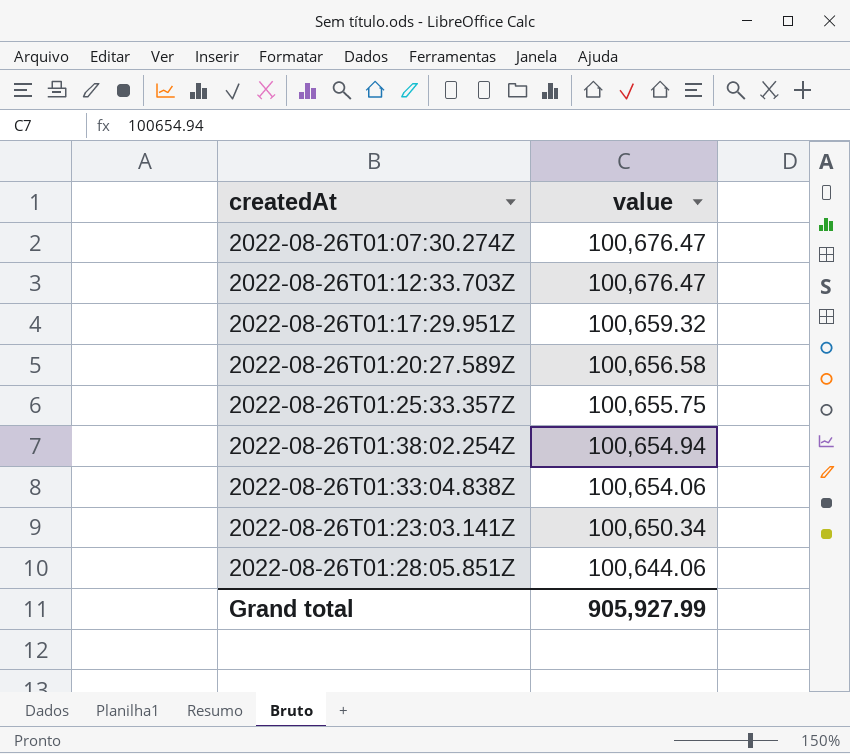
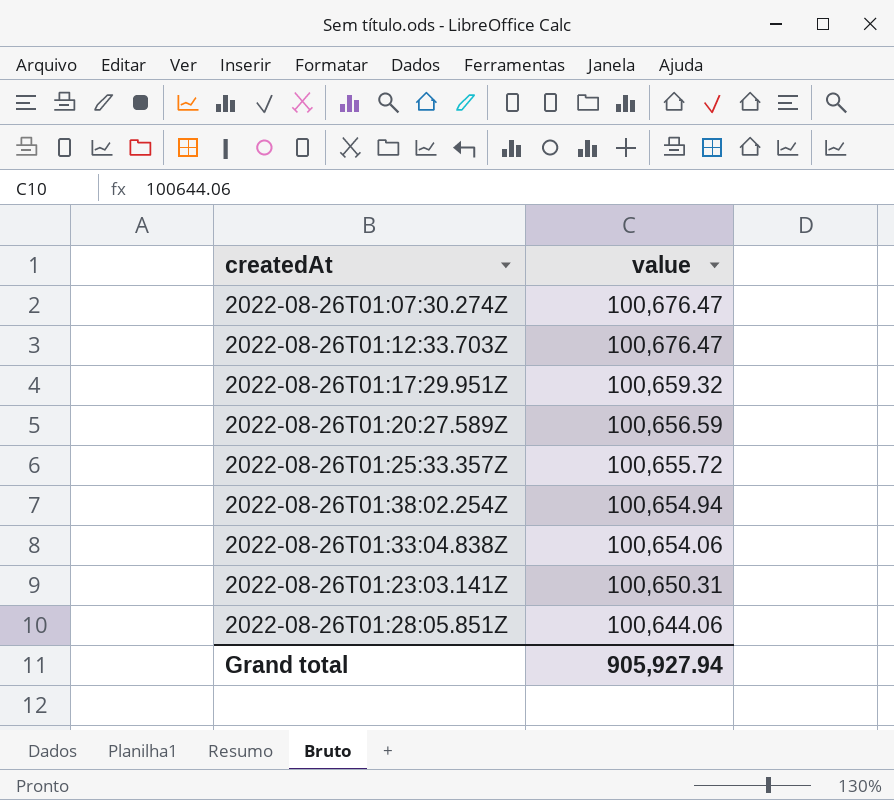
2022-08-26T01:20:27.589Z | value: 100,656.58 -> 100,656.59
2022-08-26T01:25:33.357Z | value: 100,655.75 -> 100,655.72
2022-08-26T01:23:03.141Z | value: 100,650.34 -> 100,650.31
Grand total | value: 905,927.99 -> 905,927.94

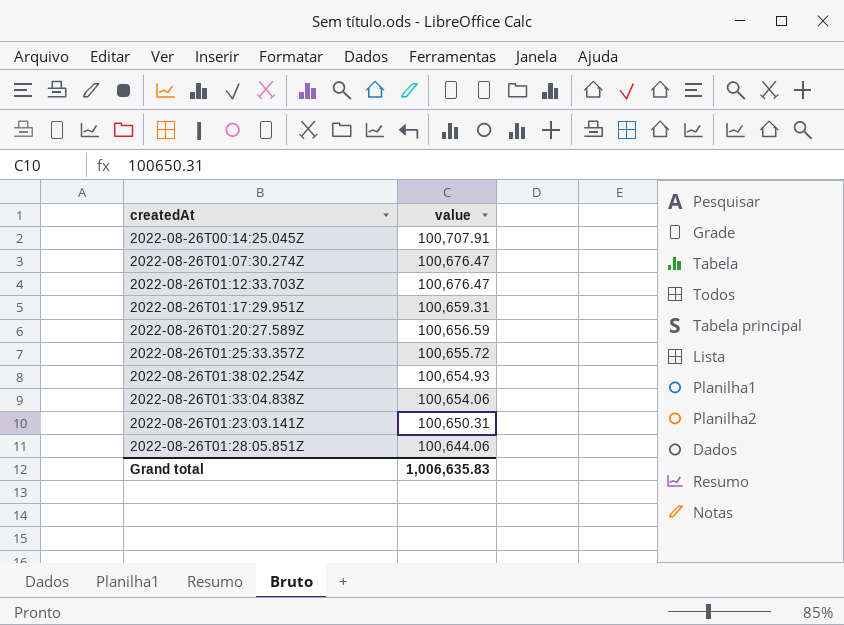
row 2022-08-26T00:14:25.045Z: none -> 100,707.91
2022-08-26T01:17:29.951Z | value: 100,659.32 -> 100,659.31
2022-08-26T01:38:02.254Z | value: 100,654.94 -> 100,654.93
Grand total | value: 905,927.94 -> 1,006,635.83

